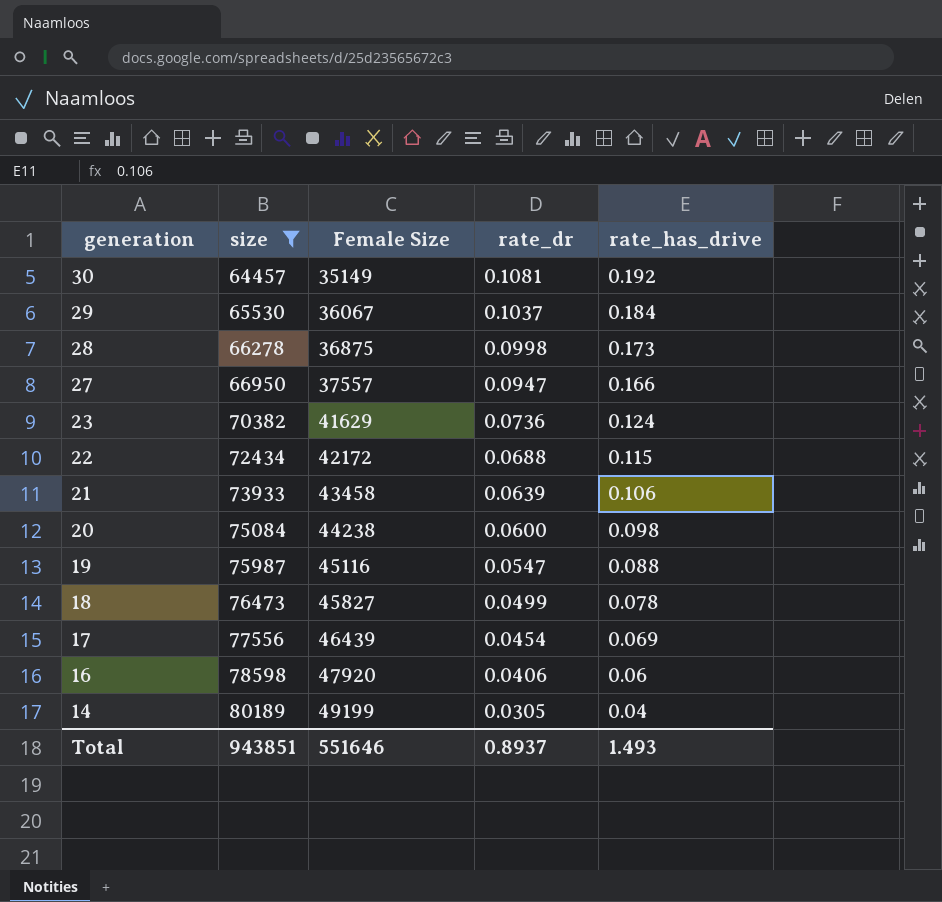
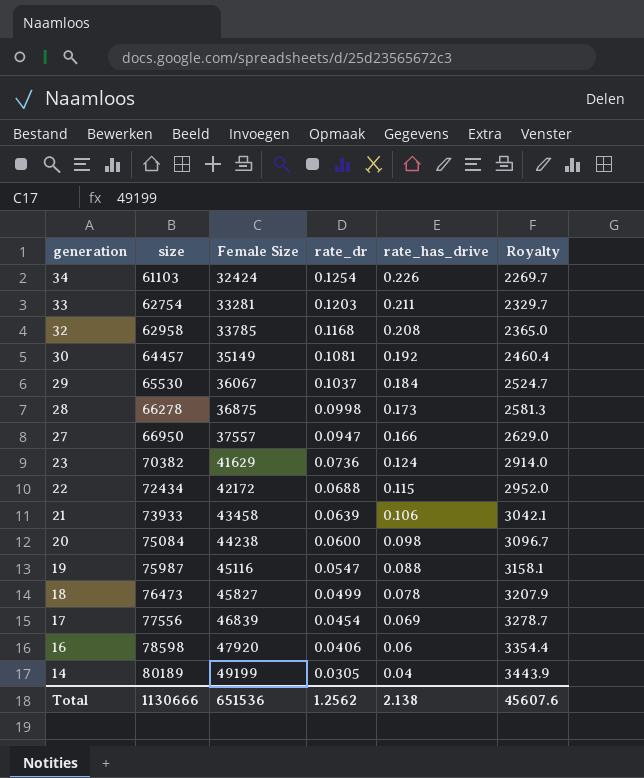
filter: size >= 64457 -> none
column Royalty | formula: none -> [Female Size] * 0.07
17 | Female Size: 46439 -> 46839
Total | size: 943851 -> 1130666
Total | Female Size: 551646 -> 651536
Total | rate_dr: 0.8937 -> 1.2562
Total | rate_has_drive: 1.493 -> 2.138

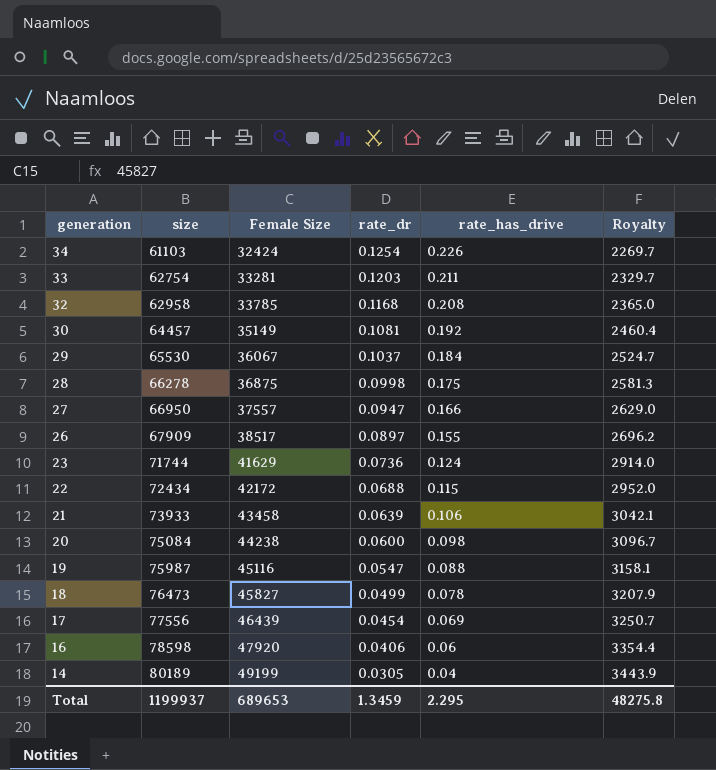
28 | rate_has_drive: 0.173 -> 0.175
row 26: none -> 67909 | 38517 | 0.0897 | 0.155 | 2696.2
23 | size: 70382 -> 71744
17 | Female Size: 46839 -> 46439
17 | Royalty: 3278.7 -> 3250.7
Total | size: 1130666 -> 1199937
Total | Female Size: 651536 -> 689653
Total | rate_dr: 1.2562 -> 1.3459
Total | rate_has_drive: 2.138 -> 2.295
Total | Royalty: 45607.6 -> 48275.8

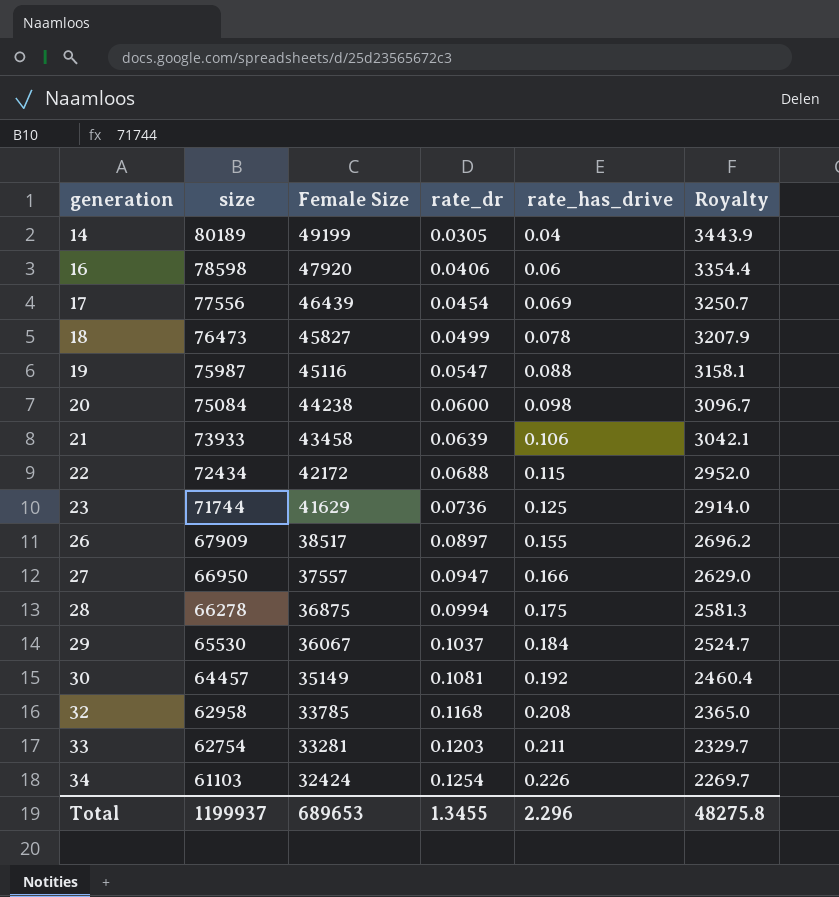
row order: generation descending -> generation ascending
23 | rate_has_drive: 0.124 -> 0.125
28 | rate_dr: 0.0998 -> 0.0994
Total | rate_dr: 1.3459 -> 1.3455
Total | rate_has_drive: 2.295 -> 2.296

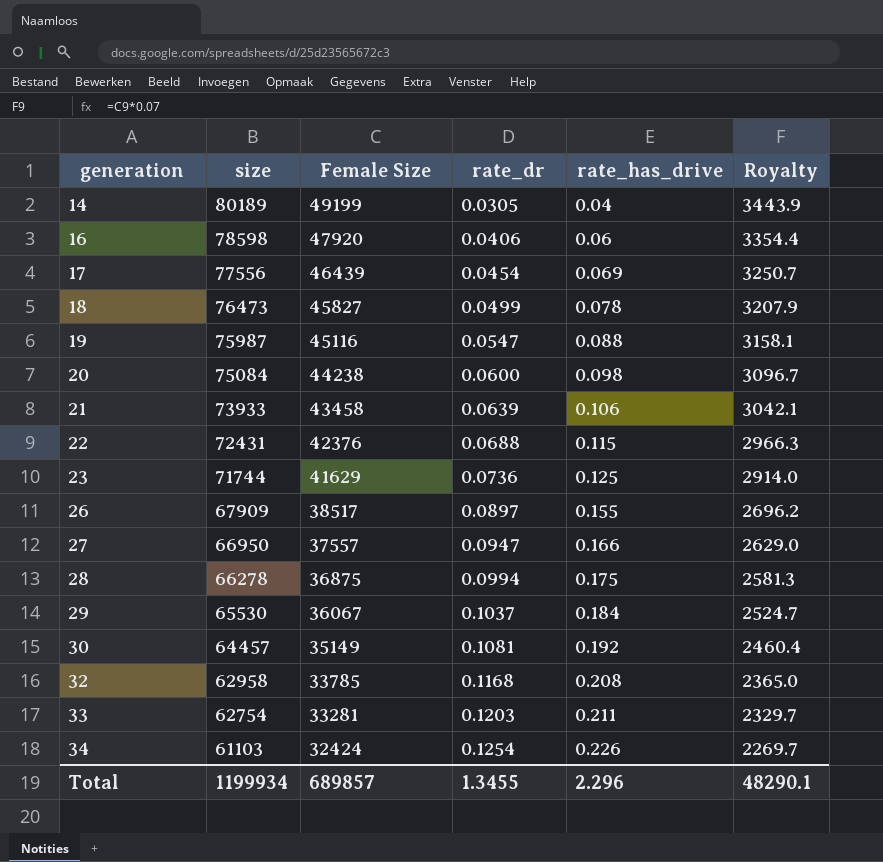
22 | size: 72434 -> 72431
22 | Female Size: 42172 -> 42376
22 | Royalty: 2952.0 -> 2966.3
Total | size: 1199937 -> 1199934
Total | Female Size: 689653 -> 689857
Total | Royalty: 48275.8 -> 48290.1

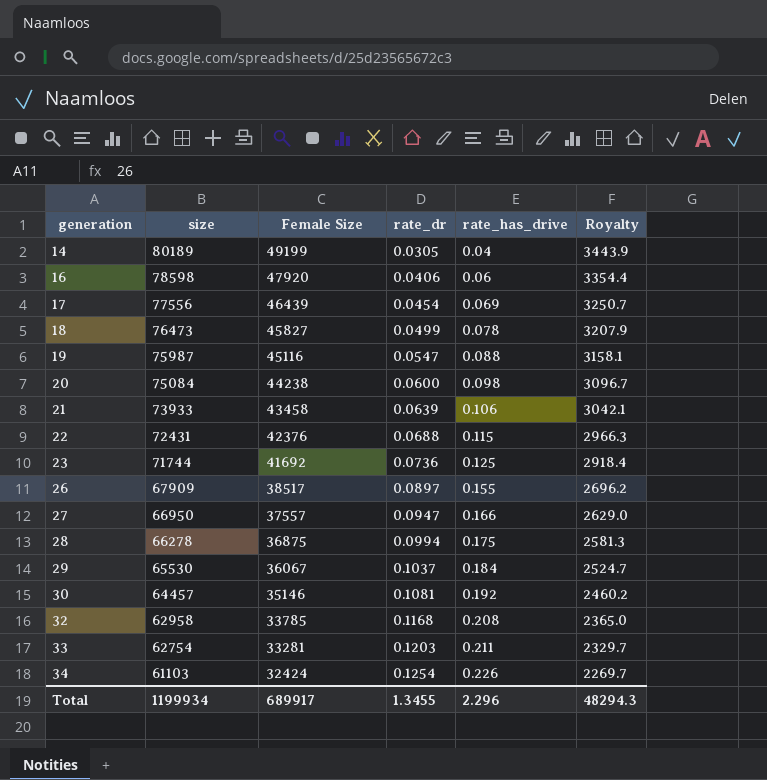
23 | Female Size: 41629 -> 41692
23 | Royalty: 2914.0 -> 2918.4
30 | Female Size: 35149 -> 35146
30 | Royalty: 2460.4 -> 2460.2
Total | Female Size: 689857 -> 689917
Total | Royalty: 48290.1 -> 48294.3

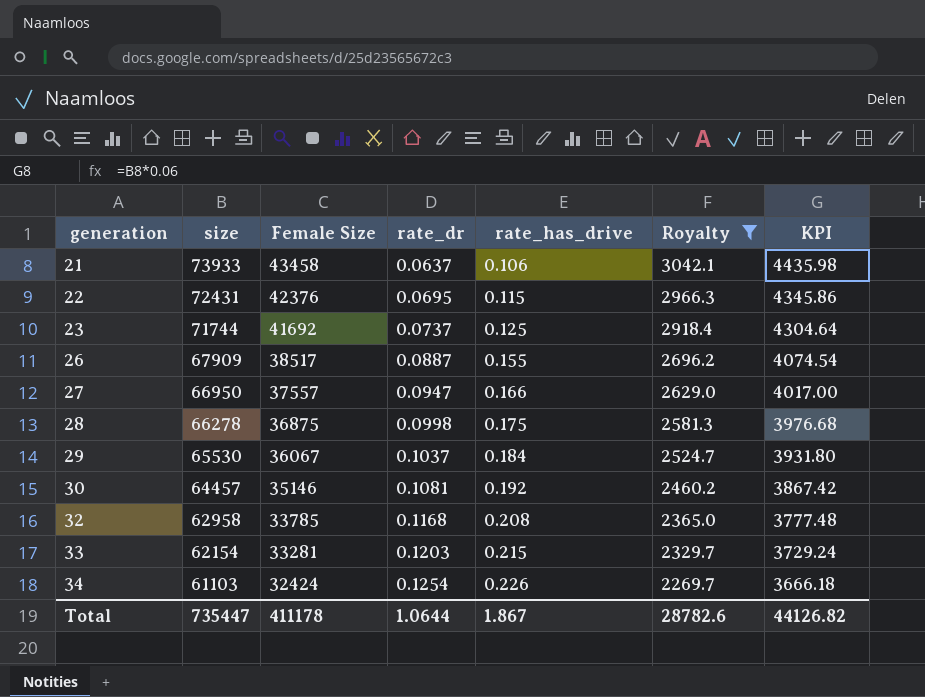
filter: none -> Royalty <= 3042.1
column KPI | formula: none -> [size] * 0.06
21 | rate_dr: 0.0639 -> 0.0637
22 | rate_dr: 0.0688 -> 0.0695
23 | rate_dr: 0.0736 -> 0.0737
26 | rate_dr: 0.0897 -> 0.0887
28 | rate_dr: 0.0994 -> 0.0998
33 | size: 62754 -> 62154
33 | rate_has_drive: 0.211 -> 0.215
Total | size: 1199934 -> 735447
Total | Female Size: 689917 -> 411178
Total | rate_dr: 1.3455 -> 1.0644
Total | rate_has_drive: 2.296 -> 1.867
Total | Royalty: 48294.3 -> 28782.6

